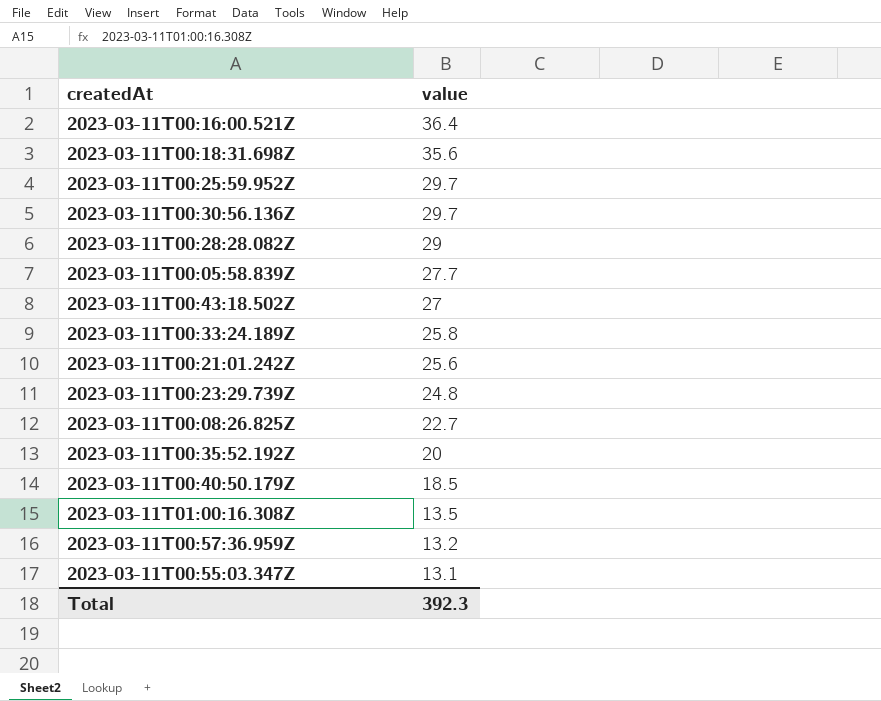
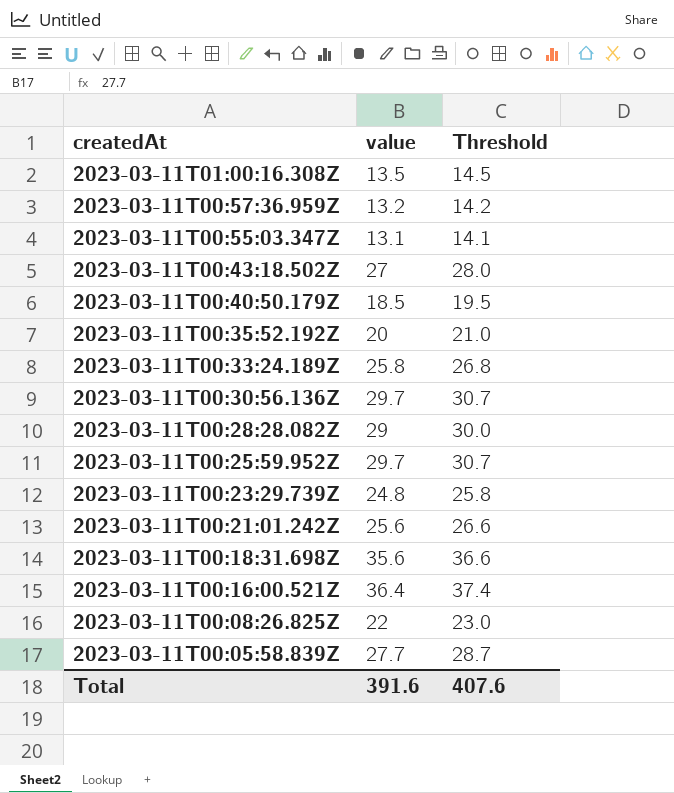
row order: value descending -> createdAt descending
column Threshold | formula: none -> [value] + 1
2023-03-11T00:08:26.825Z | value: 22.7 -> 22
Total | value: 392.3 -> 391.6

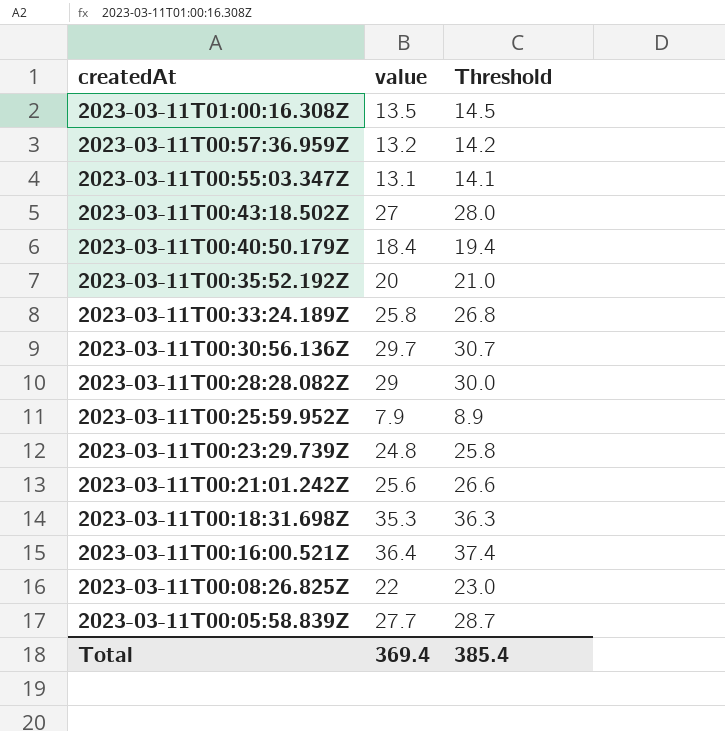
2023-03-11T00:40:50.179Z | value: 18.5 -> 18.4
2023-03-11T00:40:50.179Z | Threshold: 19.5 -> 19.4
2023-03-11T00:25:59.952Z | value: 29.7 -> 7.9
2023-03-11T00:25:59.952Z | Threshold: 30.7 -> 8.9
2023-03-11T00:18:31.698Z | value: 35.6 -> 35.3
2023-03-11T00:18:31.698Z | Threshold: 36.6 -> 36.3
Total | value: 391.6 -> 369.4
Total | Threshold: 407.6 -> 385.4

